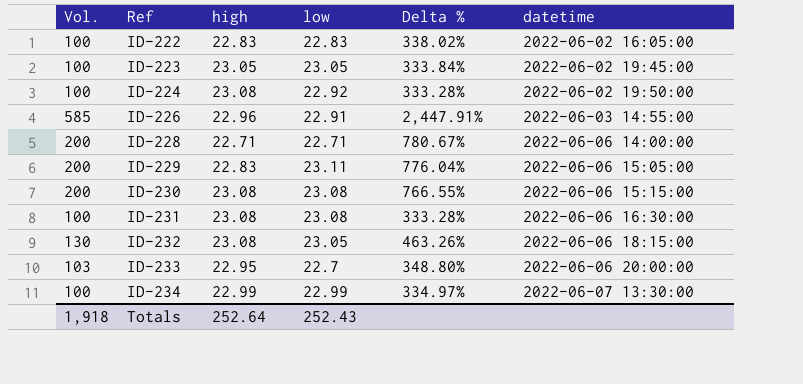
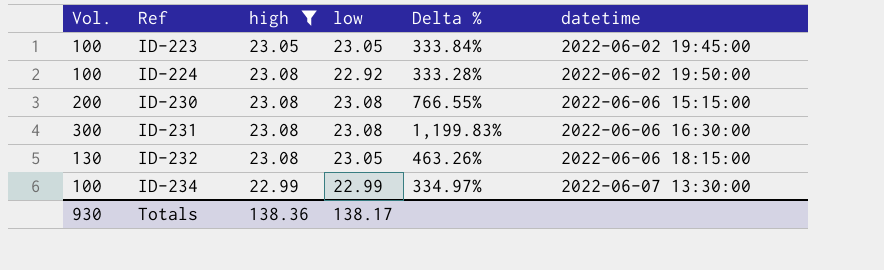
filter: none -> high >= 22.99
ID-231 | Vol.: 100 -> 300
ID-231 | Delta %: 333.28% -> 1,199.83%
Totals | Vol.: 1,918 -> 930
Totals | high: 252.64 -> 138.36
Totals | low: 252.43 -> 138.17

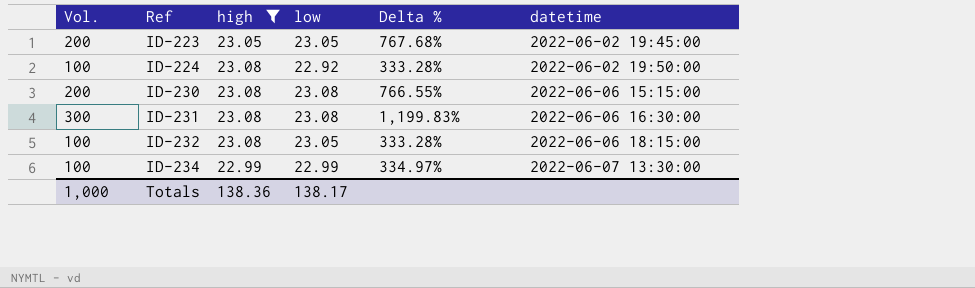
ID-223 | Vol.: 100 -> 200
ID-223 | Delta %: 333.84% -> 767.68%
ID-232 | Vol.: 130 -> 100
ID-232 | Delta %: 463.26% -> 333.28%
Totals | Vol.: 930 -> 1,000

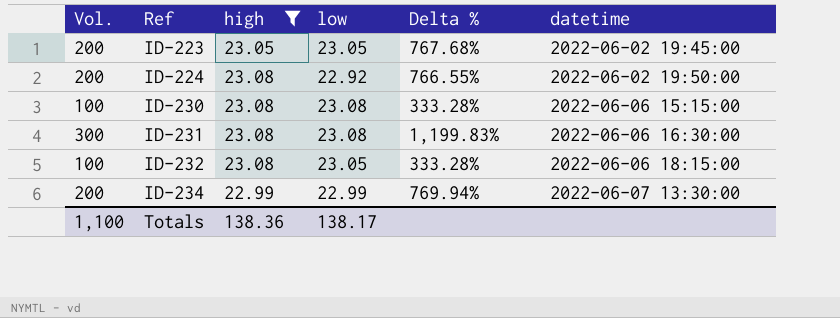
ID-224 | Vol.: 100 -> 200
ID-224 | Delta %: 333.28% -> 766.55%
ID-230 | Vol.: 200 -> 100
ID-230 | Delta %: 766.55% -> 333.28%
ID-234 | Vol.: 100 -> 200
ID-234 | Delta %: 334.97% -> 769.94%
Totals | Vol.: 1,000 -> 1,100

